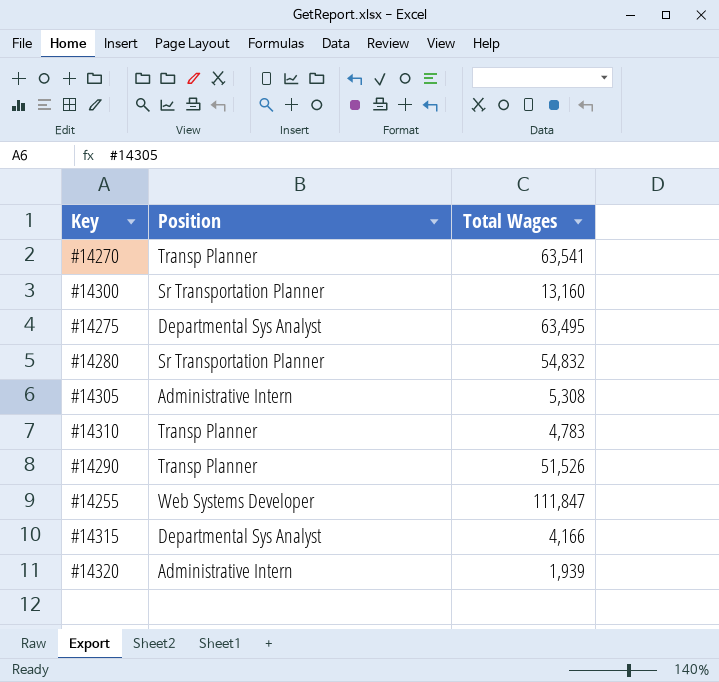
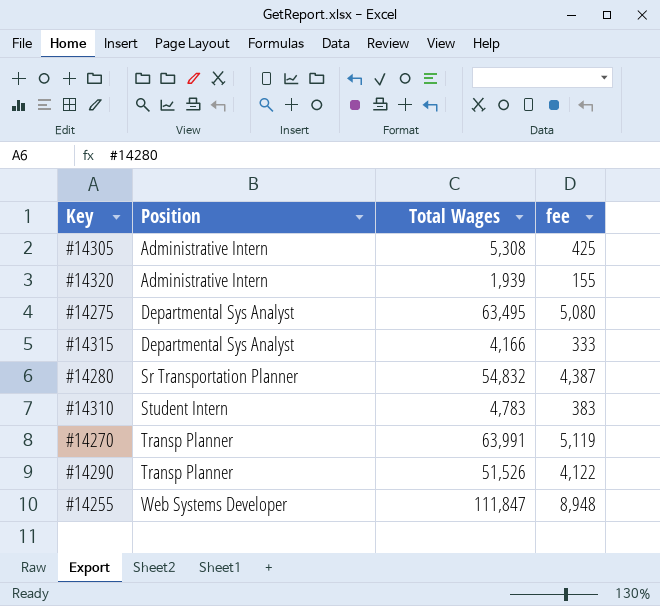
row order: none -> Position ascending
column fee | formula: none -> [Total Wages] * 0.08
row #14300: Sr Transportation Planner | 13,160 -> none
#14310 | Position: Transp Planner -> Student Intern
#14270 | Total Wages: 63,541 -> 63,991

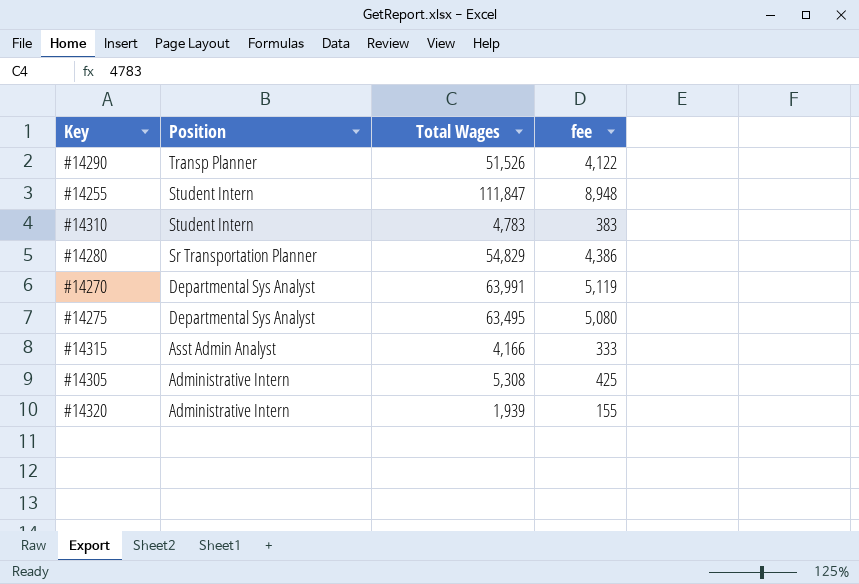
row order: Position ascending -> Position descending
#14255 | Position: Web Systems Developer -> Student Intern
#14280 | Total Wages: 54,832 -> 54,829
#14280 | fee: 4,387 -> 4,386
#14270 | Position: Transp Planner -> Departmental Sys Analyst
#14315 | Position: Departmental Sys Analyst -> Asst Admin Analyst

